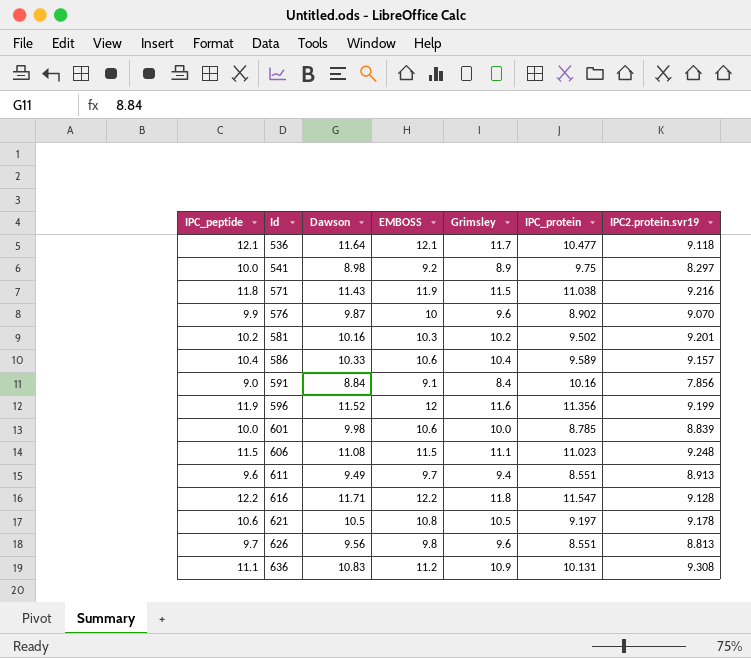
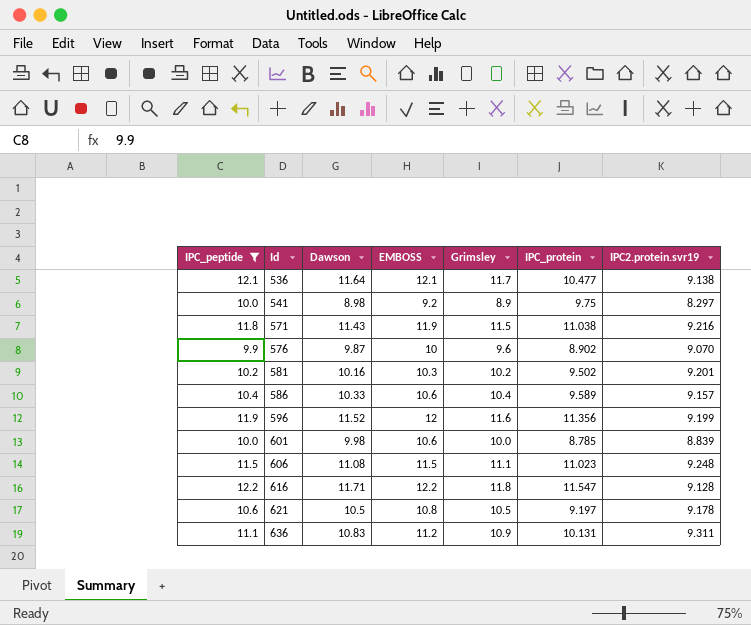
filter: none -> IPC_peptide >= 9.9
536 | IPC2.protein.svr19: 9.118 -> 9.138
636 | IPC2.protein.svr19: 9.308 -> 9.311

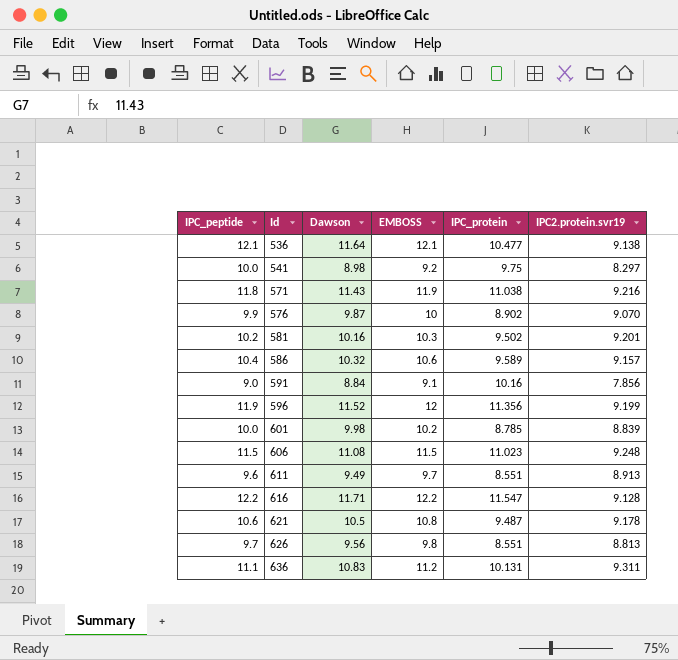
filter: IPC_peptide >= 9.9 -> none
column Grimsley | position: 5 -> none
586 | Dawson: 10.33 -> 10.32
601 | EMBOSS: 10.6 -> 10.2
621 | IPC_protein: 9.197 -> 9.487

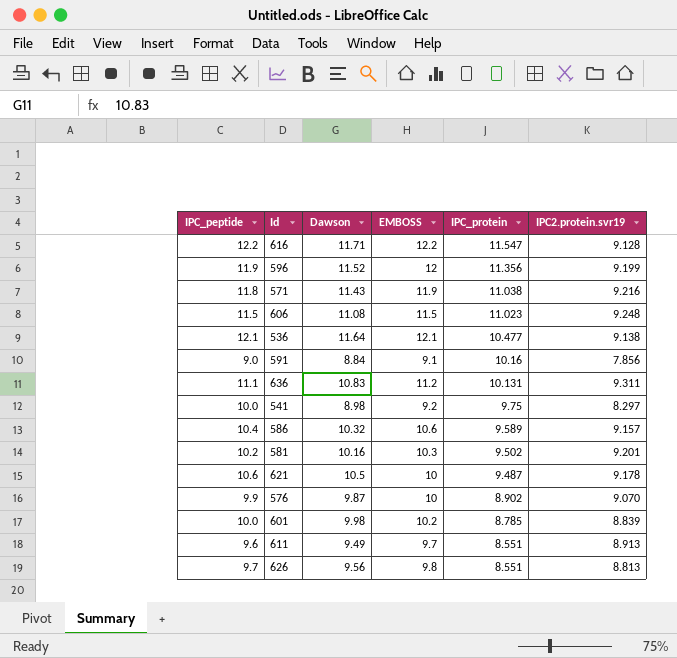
row order: Id ascending -> IPC_protein descending
621 | EMBOSS: 10.8 -> 10

